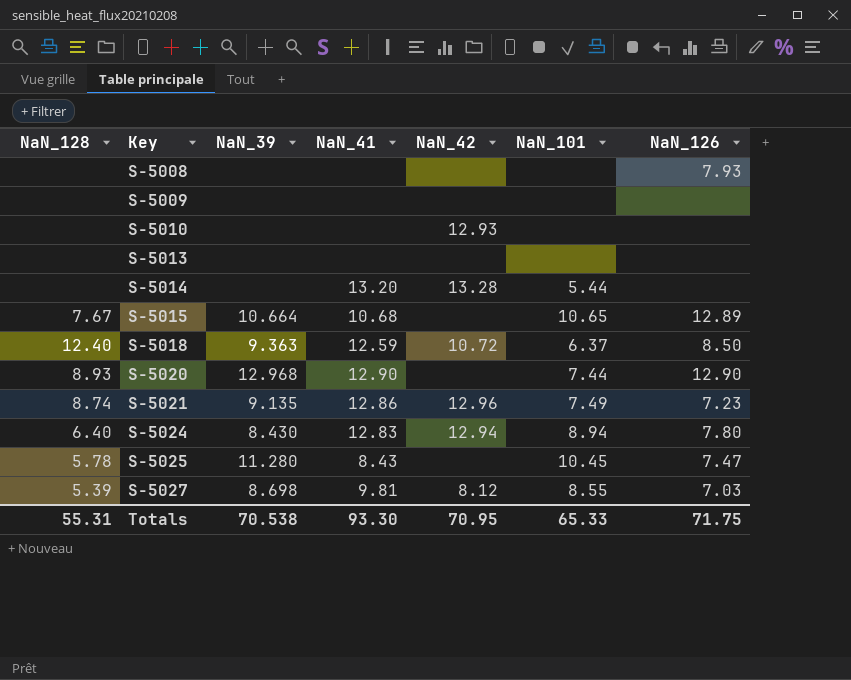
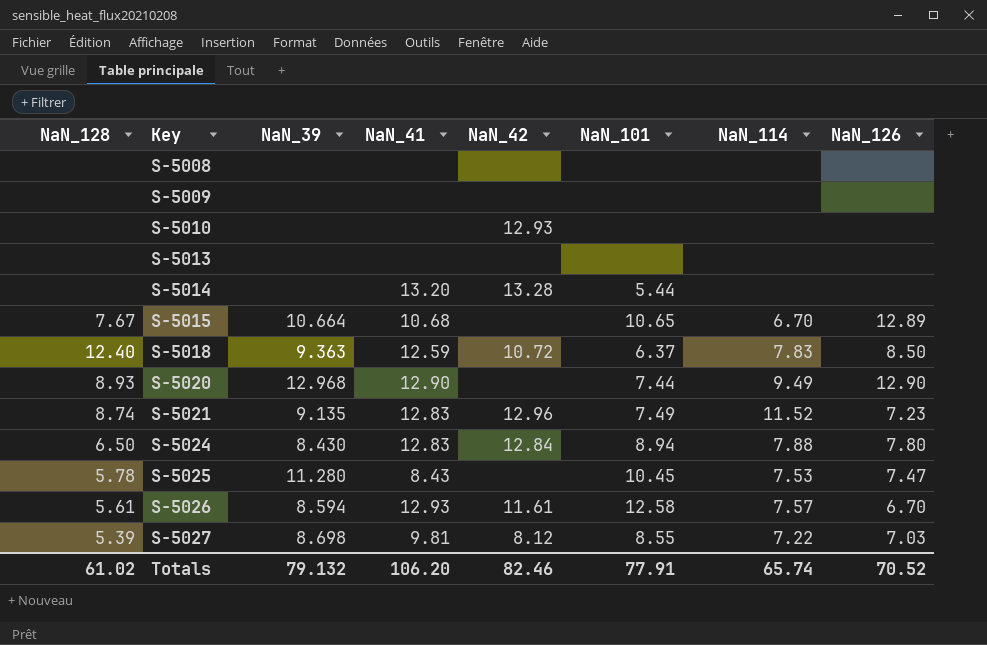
column NaN_114 | position: none -> 7
S-5008 | NaN_126: 7.93 -> none
S-5021 | NaN_41: 12.86 -> 12.83
S-5024 | NaN_128: 6.40 -> 6.50
S-5024 | NaN_42: 12.94 -> 12.84
row S-5026: none -> 5.61 | 8.594 | 12.93 | 11.61 | 12.58 | 7.57 | 6.70
Totals | NaN_128: 55.31 -> 61.02
Totals | NaN_39: 70.538 -> 79.132
Totals | NaN_41: 93.30 -> 106.20
Totals | NaN_42: 70.95 -> 82.46
Totals | NaN_101: 65.33 -> 77.91
Totals | NaN_126: 71.75 -> 70.52

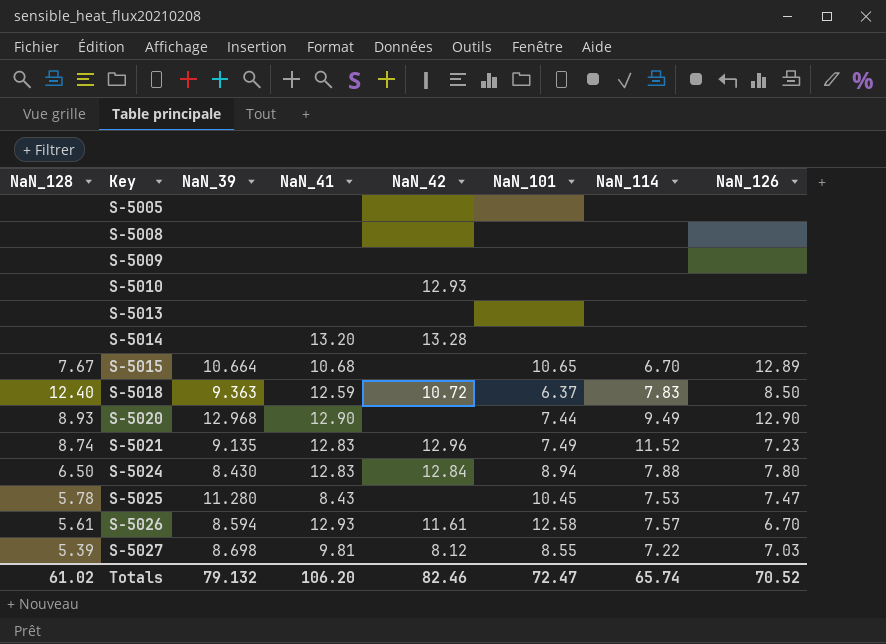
row S-5005: none -> none | none | none | none | none | none | none
S-5014 | NaN_101: 5.44 -> none
Totals | NaN_101: 77.91 -> 72.47

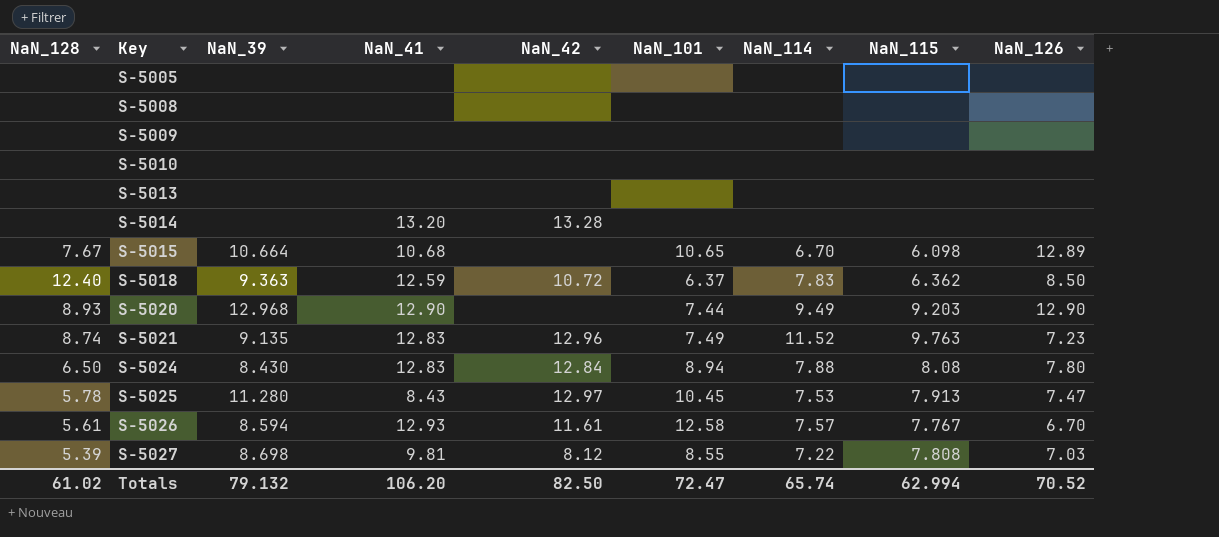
column NaN_115 | position: none -> 8
S-5010 | NaN_42: 12.93 -> none
S-5025 | NaN_42: none -> 12.97
Totals | NaN_42: 82.46 -> 82.50

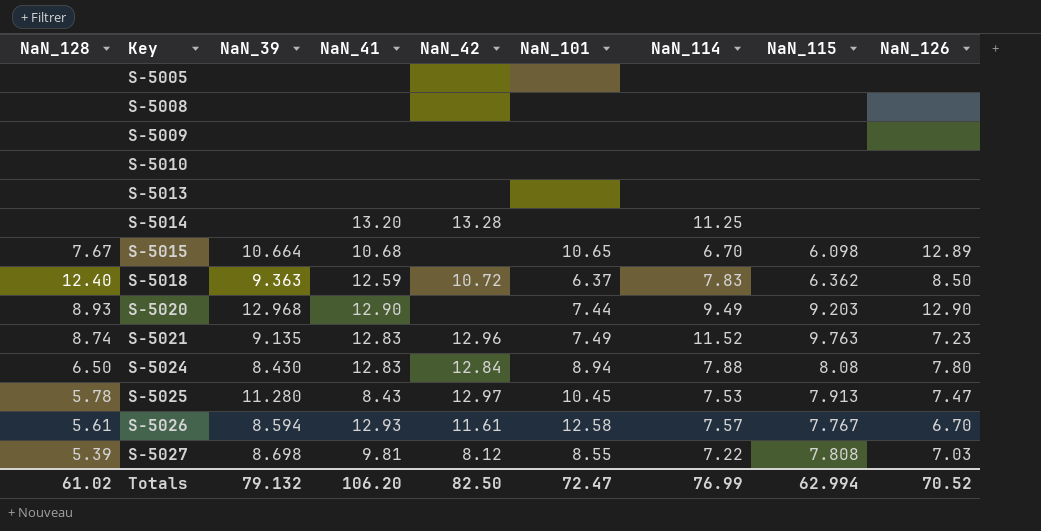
S-5014 | NaN_114: none -> 11.25
Totals | NaN_114: 65.74 -> 76.99

